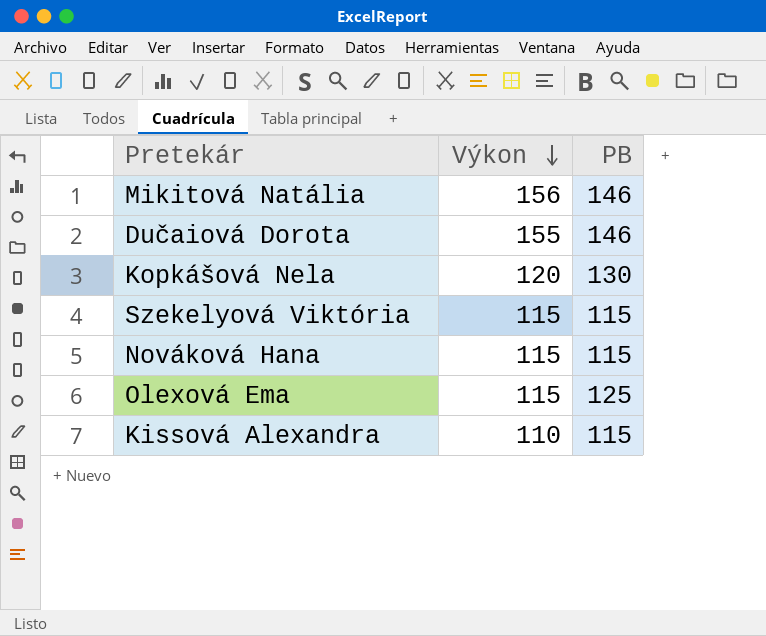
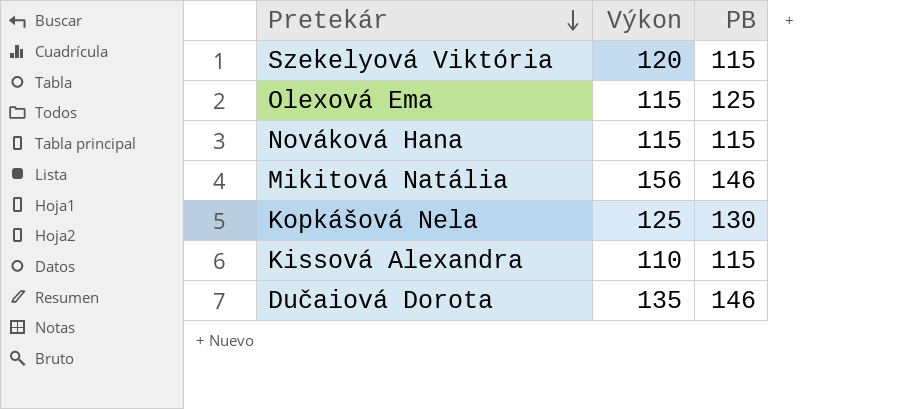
row order: Výkon descending -> Pretekár descending
Szekelyová Viktória | Výkon: 115 -> 120
Kopkášová Nela | Výkon: 120 -> 125
Dučaiová Dorota | Výkon: 155 -> 135

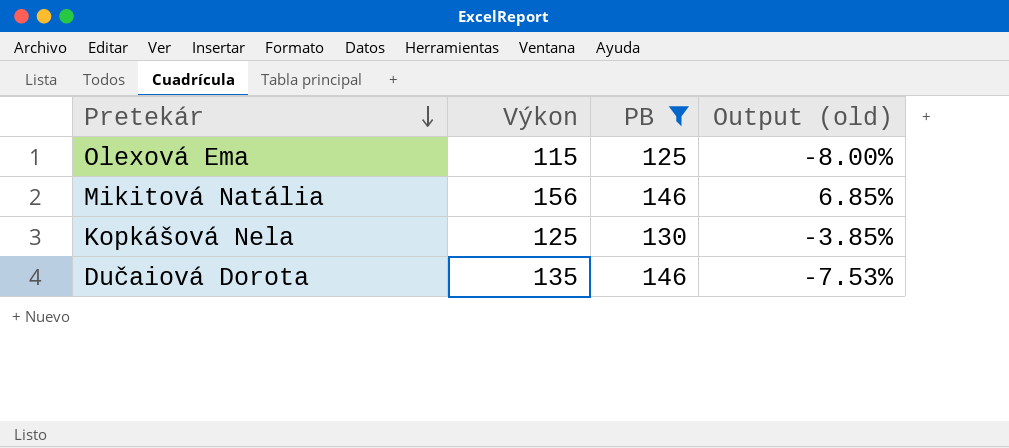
filter: none -> PB != 115
column Output (old) | formula: none -> ([Výkon] - [PB]) / [PB]

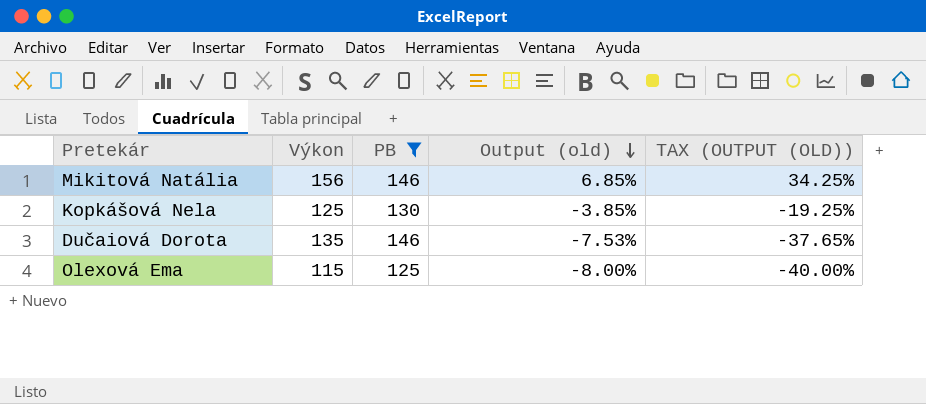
row order: Pretekár descending -> Output (old) descending
column TAX (OUTPUT (OLD)) | formula: none -> [Output (old)] * 5

